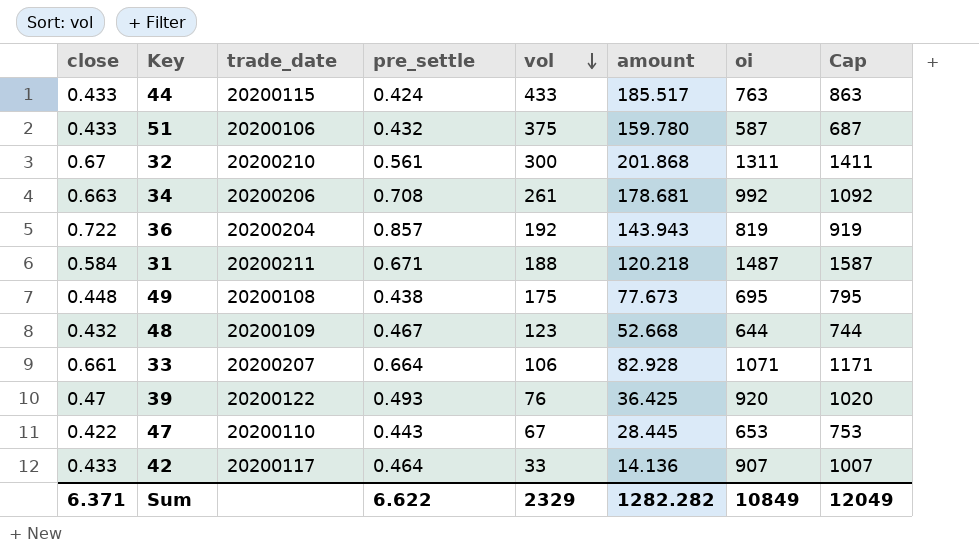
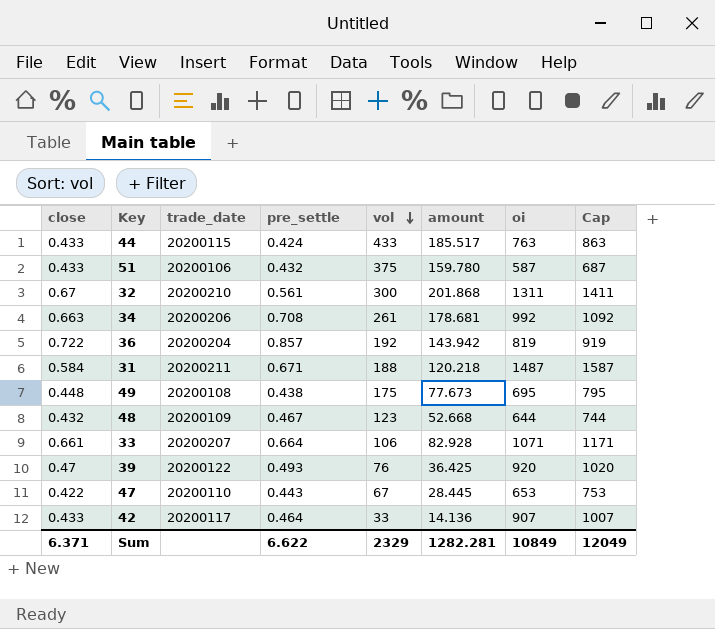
36 | amount: 143.943 -> 143.942
Sum | amount: 1282.282 -> 1282.281

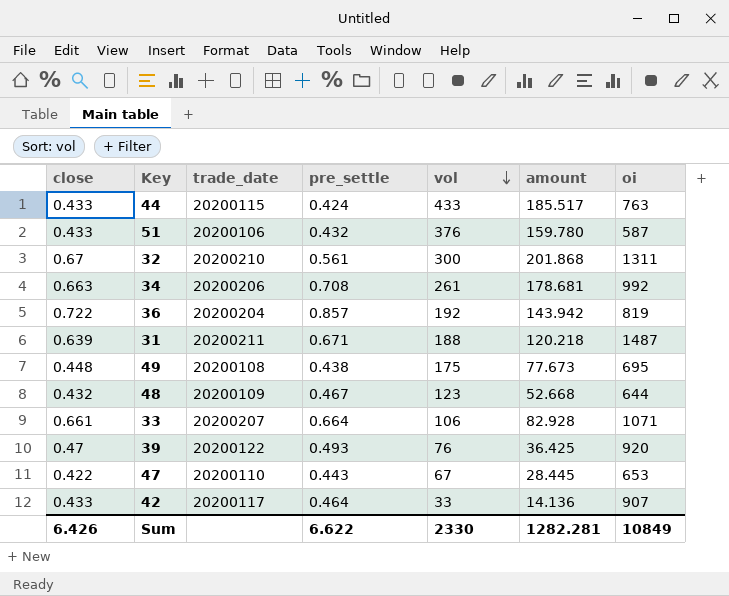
column Cap | formula: [oi] + 100 -> none
51 | vol: 375 -> 376
31 | close: 0.584 -> 0.639
Sum | close: 6.371 -> 6.426
Sum | vol: 2329 -> 2330

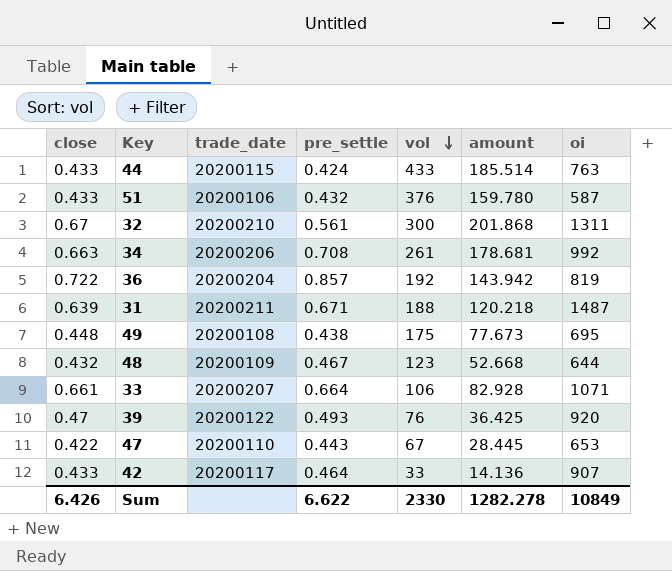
44 | amount: 185.517 -> 185.514
Sum | amount: 1282.281 -> 1282.278

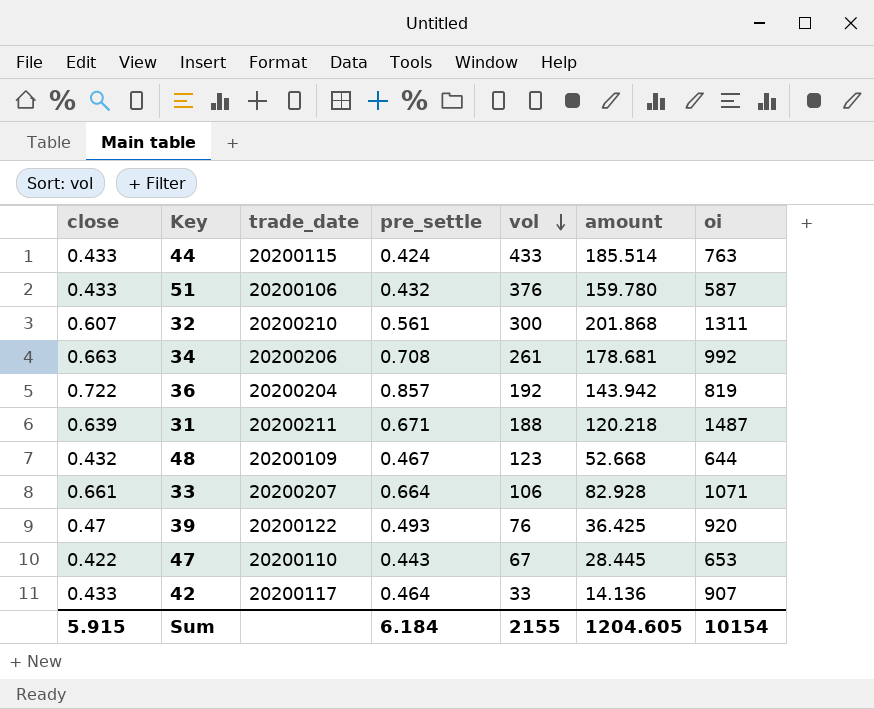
row 49: 0.448 | 20200108 | 0.438 | 175 | 77.673 | 695 -> none
32 | close: 0.67 -> 0.607
Sum | close: 6.426 -> 5.915
Sum | pre_settle: 6.622 -> 6.184
Sum | vol: 2330 -> 2155
Sum | amount: 1282.278 -> 1204.605
Sum | oi: 10849 -> 10154

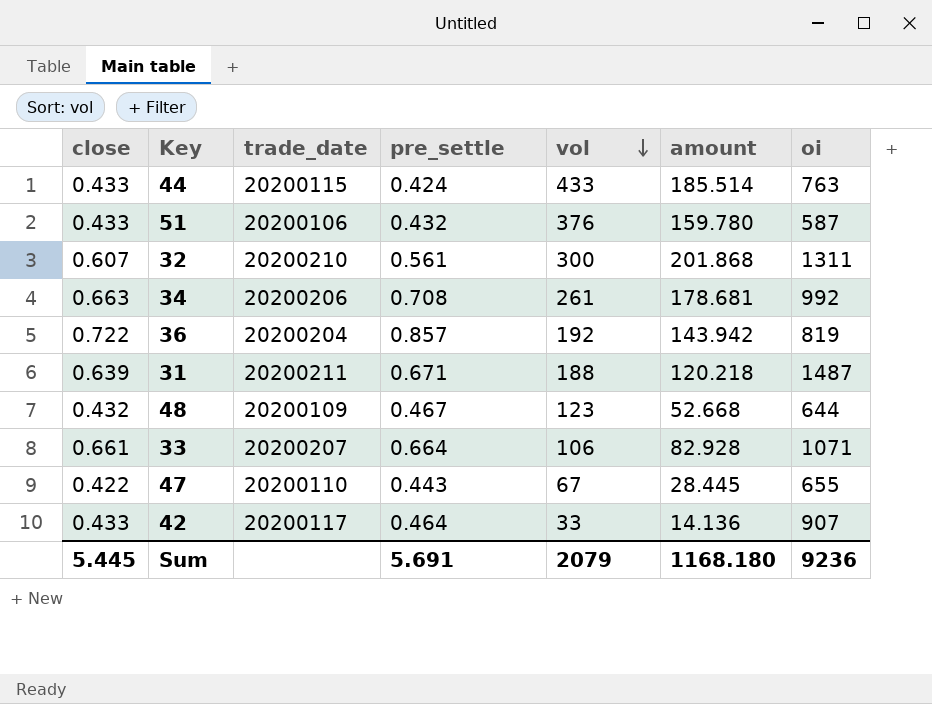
row 39: 0.47 | 20200122 | 0.493 | 76 | 36.425 | 920 -> none
47 | oi: 653 -> 655
Sum | close: 5.915 -> 5.445
Sum | pre_settle: 6.184 -> 5.691
Sum | vol: 2155 -> 2079
Sum | amount: 1204.605 -> 1168.180
Sum | oi: 10154 -> 9236

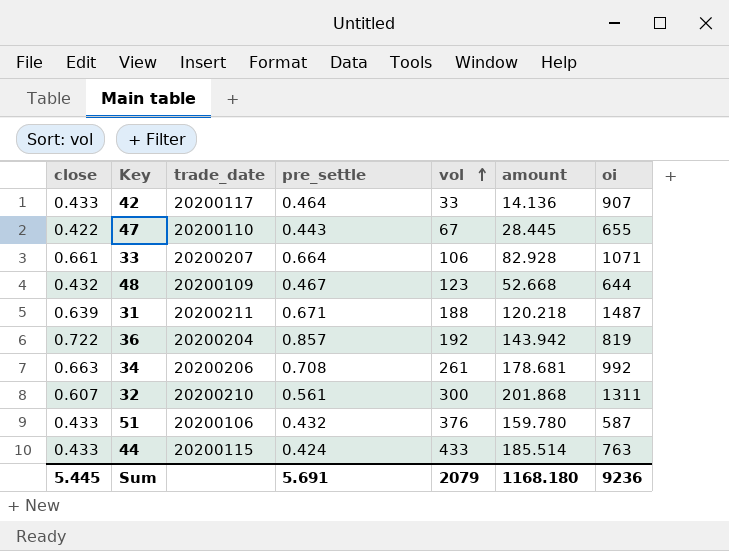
row order: vol descending -> vol ascending

